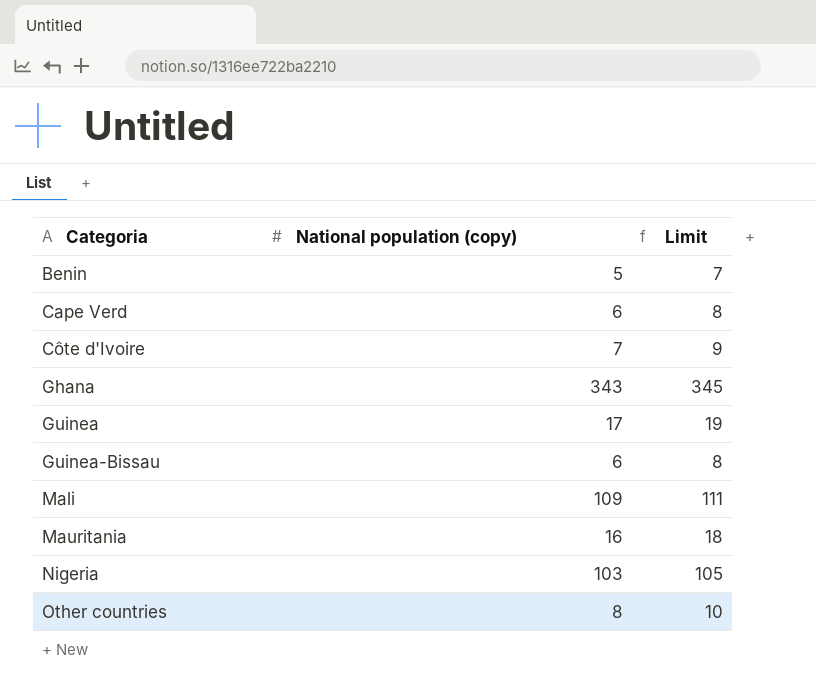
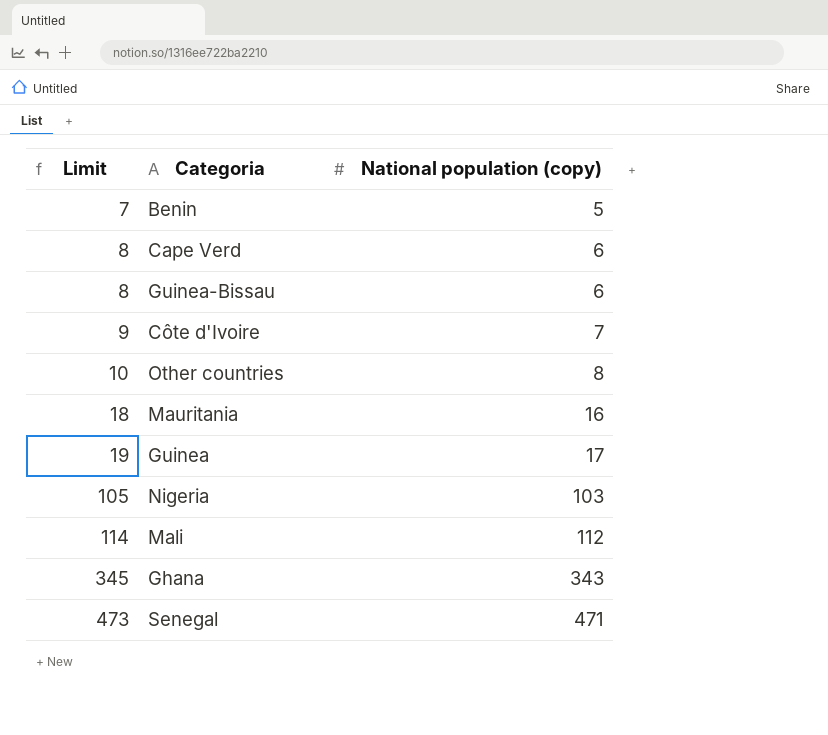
row order: Categoria ascending -> Limit ascending
column Limit | position: 3 -> 1
Mali | Limit: 111 -> 114
Mali | National population (copy): 109 -> 112
row Senegal: none -> 473 | 471

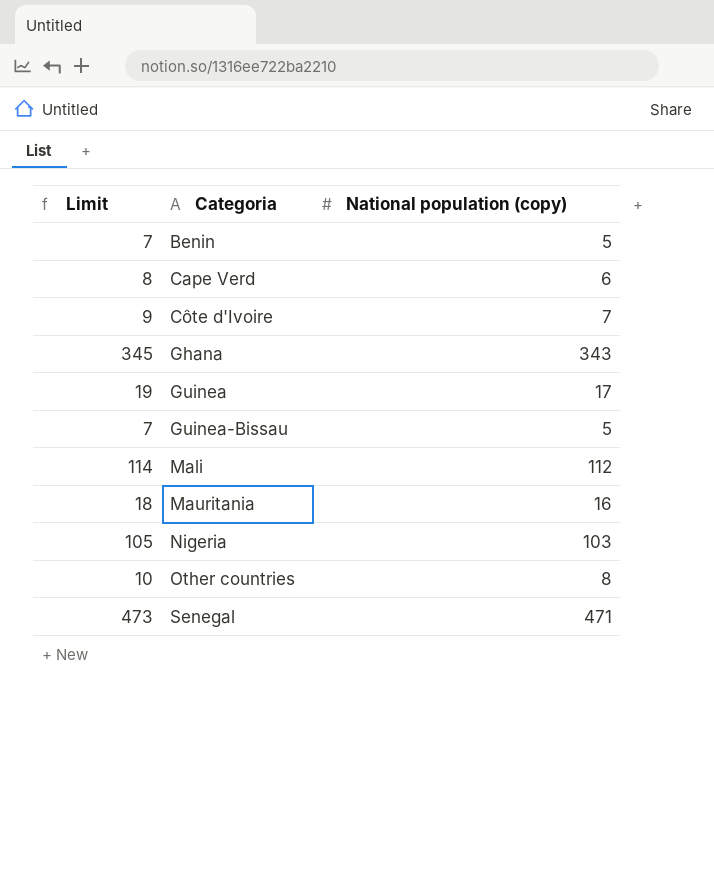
row order: Limit ascending -> Categoria ascending
Guinea-Bissau | Limit: 8 -> 7
Guinea-Bissau | National population (copy): 6 -> 5

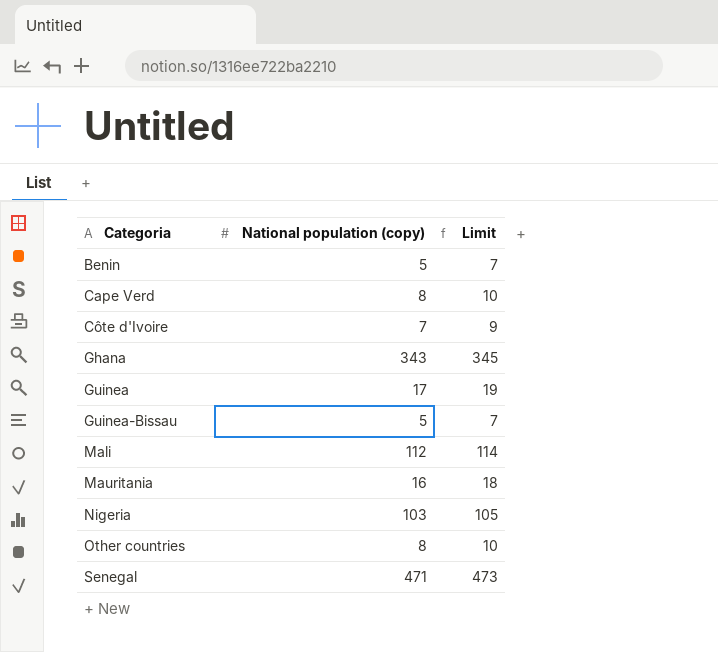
column Limit | position: 1 -> 3
Cape Verd | National population (copy): 6 -> 8
Cape Verd | Limit: 8 -> 10

